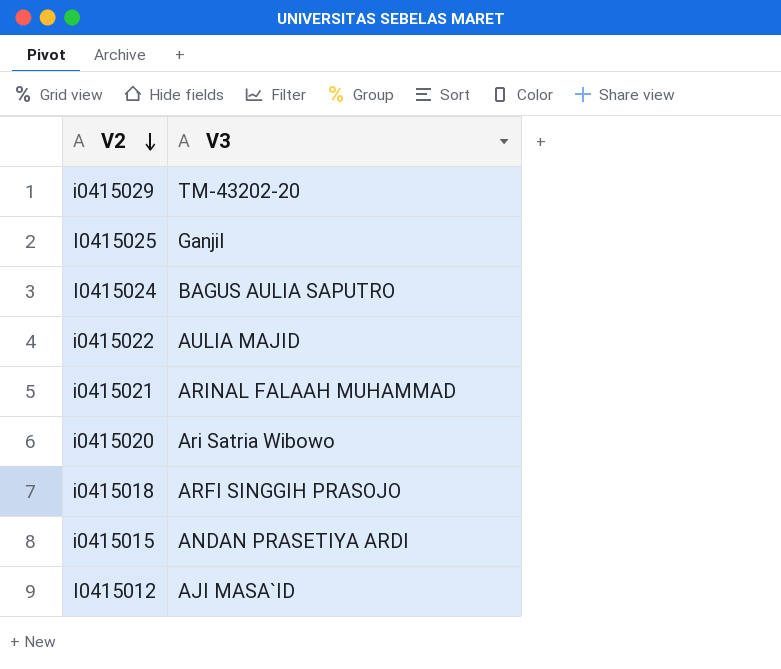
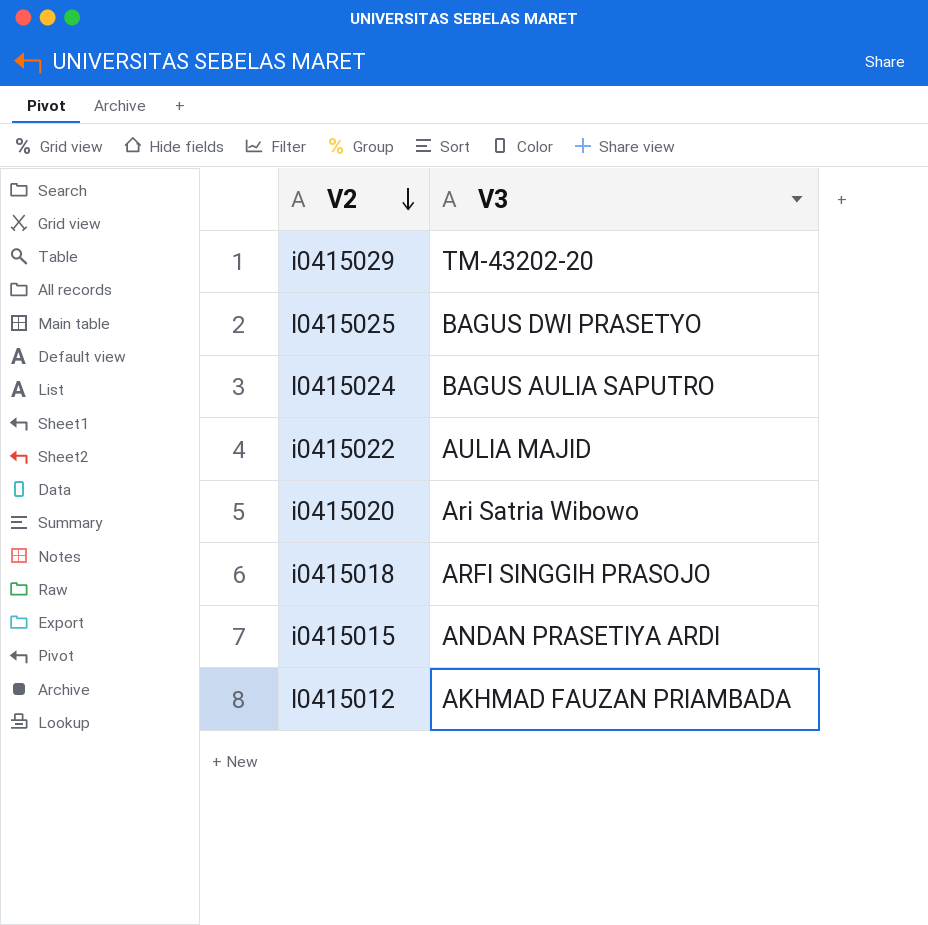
row i0415021: ARINAL FALAAH MUHAMMAD -> none
I0415025 | V3: Ganjil -> BAGUS DWI PRASETYO
I0415012 | V3: AJI MASA`ID -> AKHMAD FAUZAN PRIAMBADA

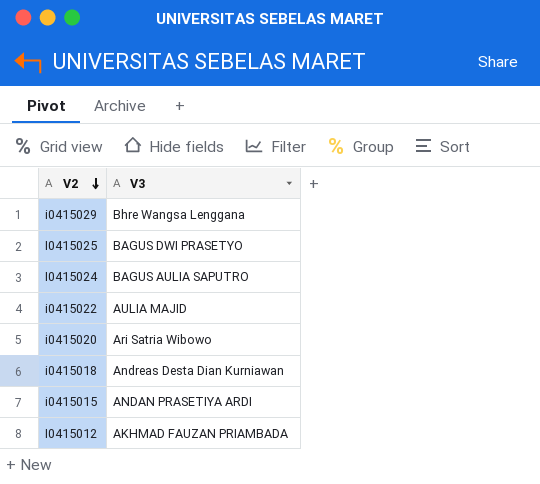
i0415029 | V3: TM-43202-20 -> Bhre Wangsa Lenggana
i0415018 | V3: ARFI SINGGIH PRASOJO -> Andreas Desta Dian Kurniawan

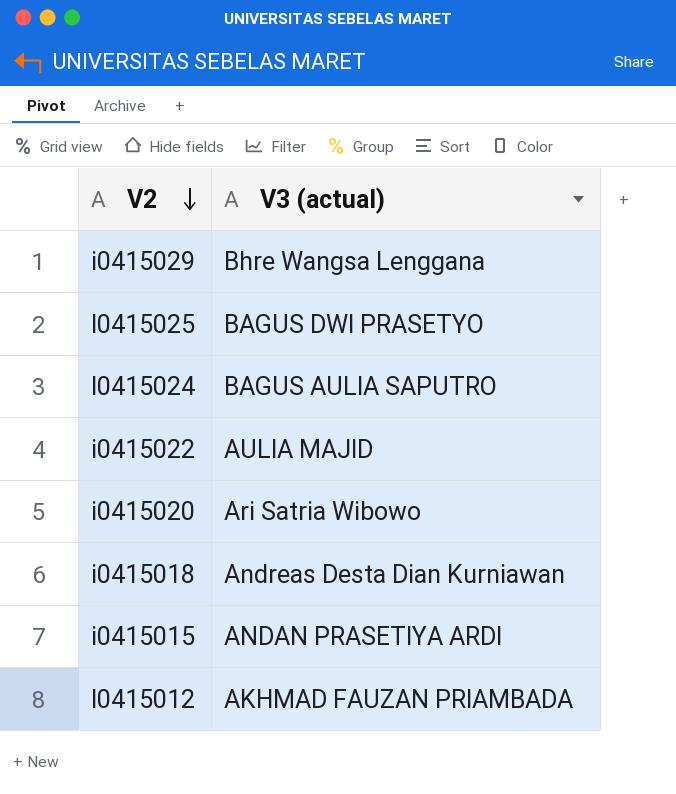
column name: V3 -> V3 (actual)

